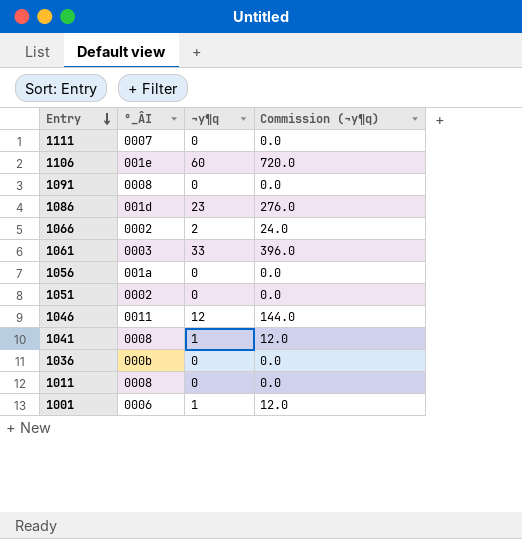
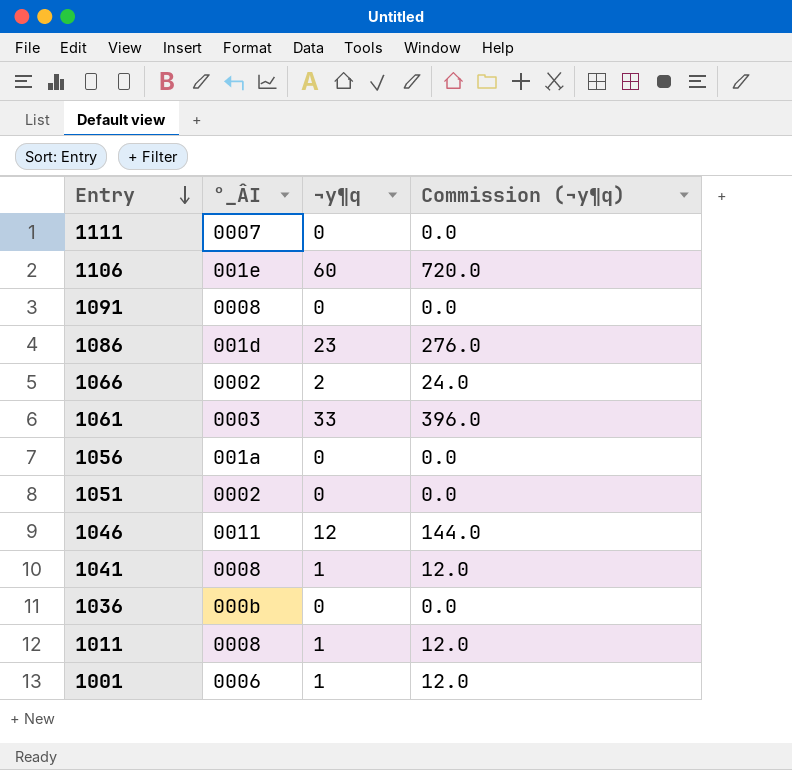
1011 | ¬y¶q: 0 -> 1
1011 | Commission (¬y¶q): 0.0 -> 12.0

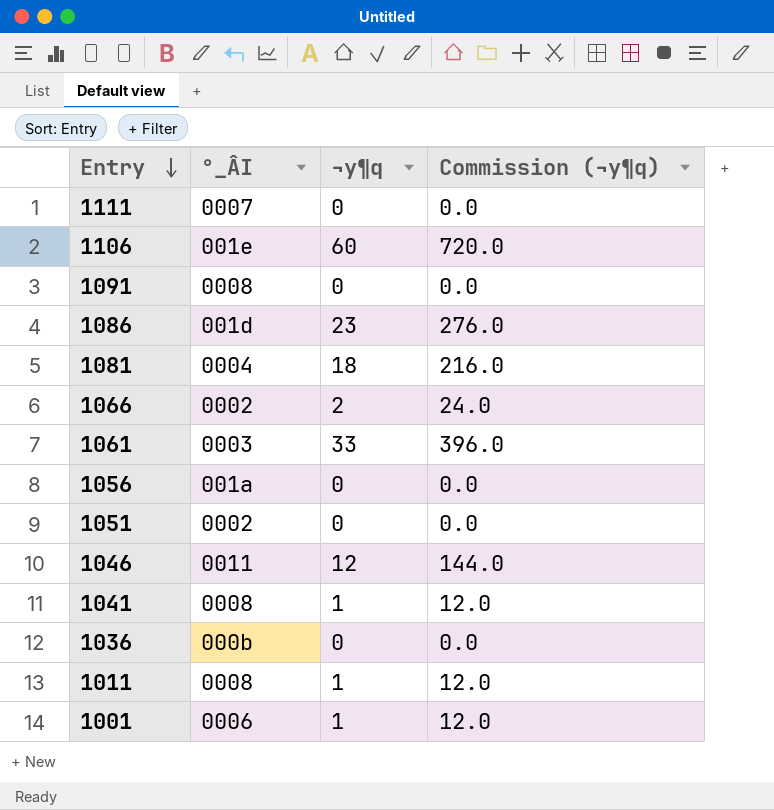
row 1081: none -> 0004 | 18 | 216.0

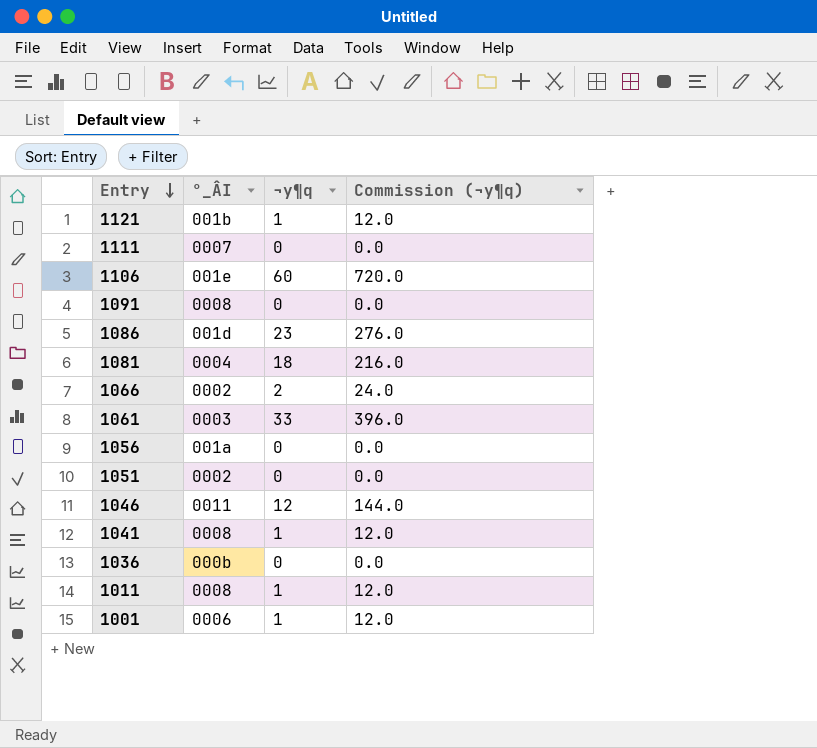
row 1121: none -> 001b | 1 | 12.0

